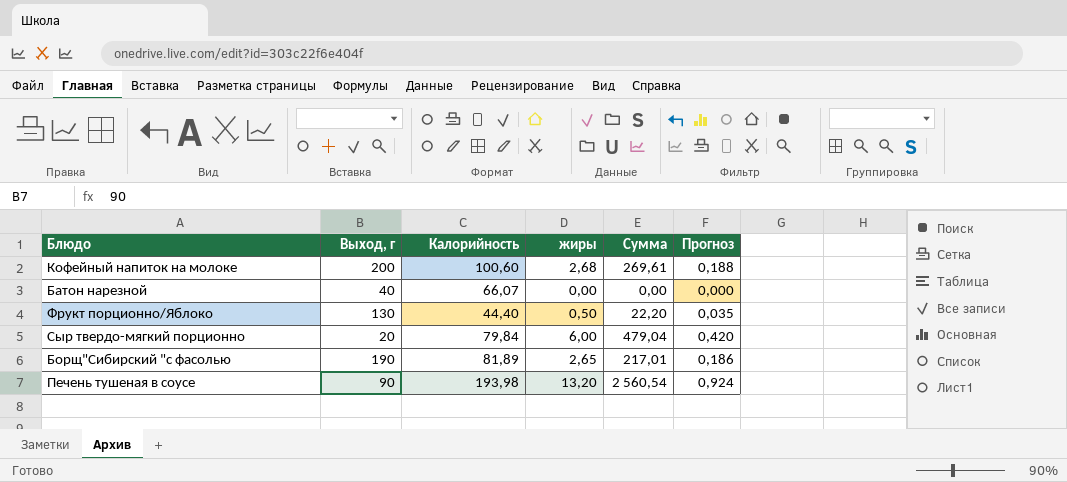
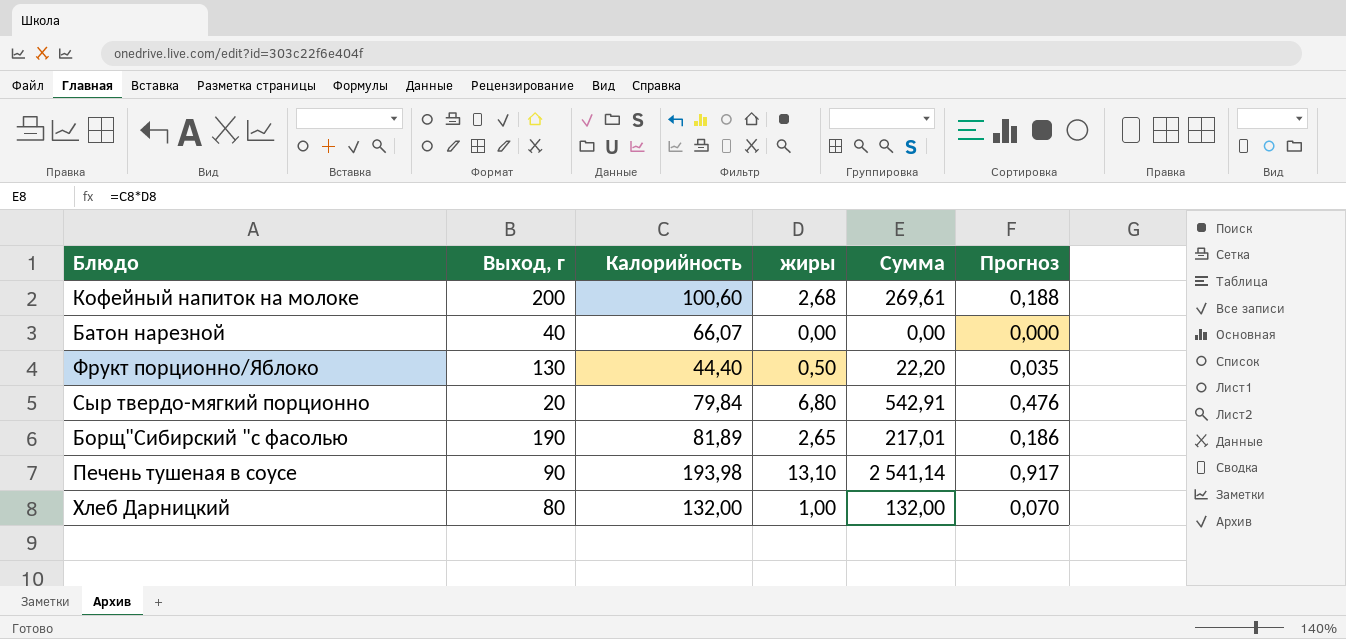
Сыр твердо-мягкий порционно | жиры: 6,00 -> 6,80
Сыр твердо-мягкий порционно | Сумма: 479,04 -> 542,91
Сыр твердо-мягкий порционно | Прогноз: 0,420 -> 0,476
Печень тушеная в соусе | жиры: 13,20 -> 13,10
Печень тушеная в соусе | Сумма: 2 560,54 -> 2 541,14
Печень тушеная в соусе | Прогноз: 0,924 -> 0,917
row Хлеб Дарницкий: none -> 80 | 132,00 | 1,00 | 132,00 | 0,070

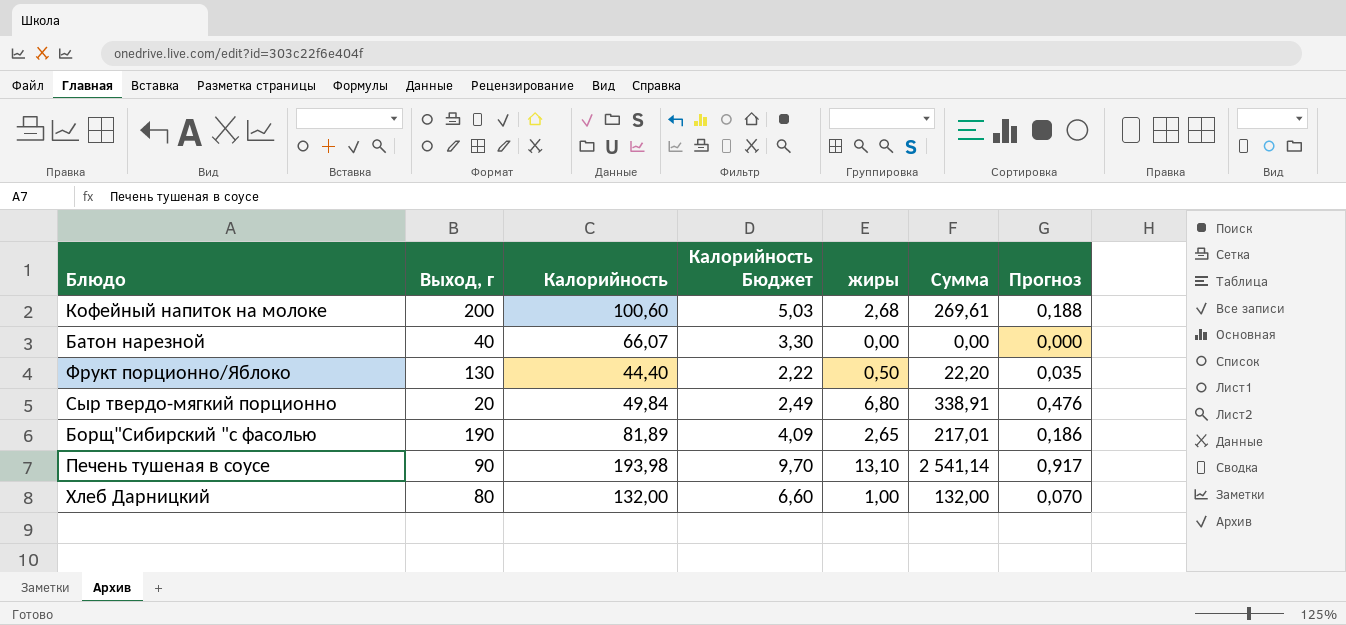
column Калорийность Бюджет | formula: none -> [Калорийность] * 0,05
Сыр твердо-мягкий порционно | Калорийность: 79,84 -> 49,84
Сыр твердо-мягкий порционно | Сумма: 542,91 -> 338,91

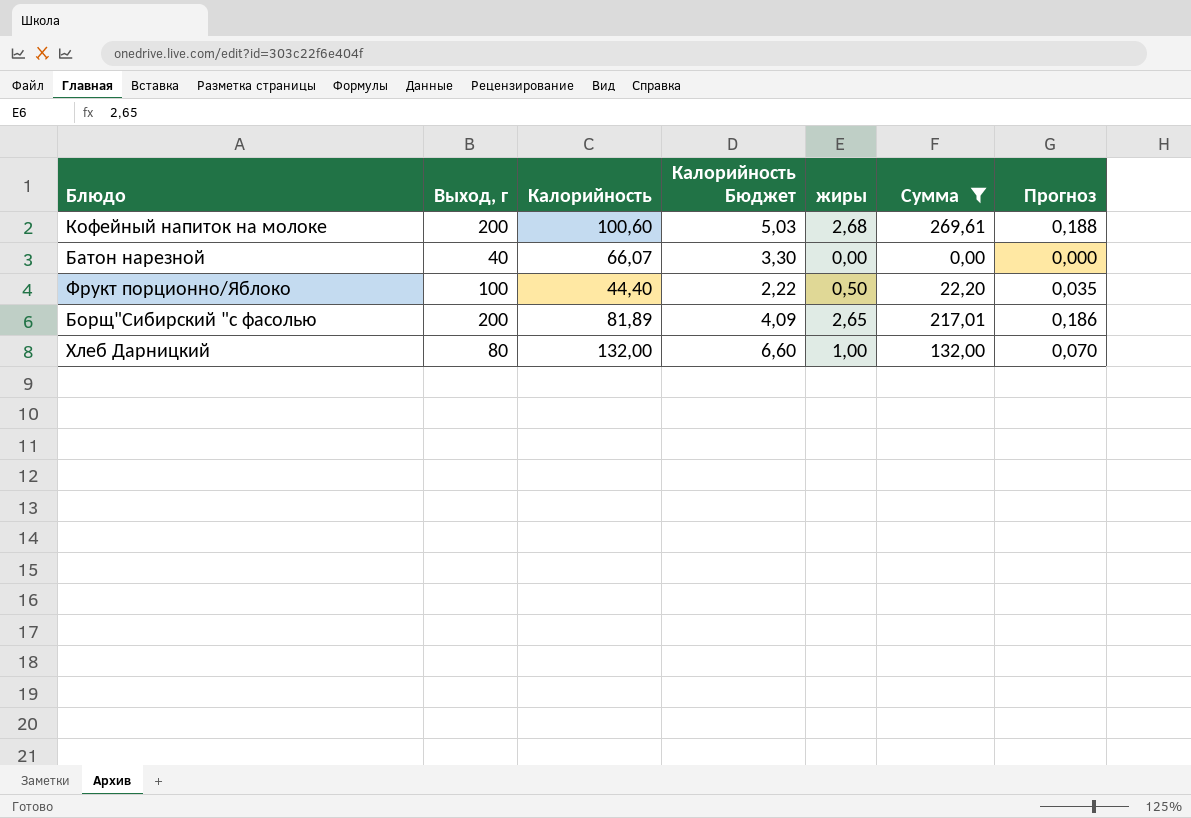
filter: none -> Сумма <= 269,61
Фрукт порционно/Яблоко | Выход, г: 130 -> 100
Борщ"Сибирский "с фасолью | Выход, г: 190 -> 200

